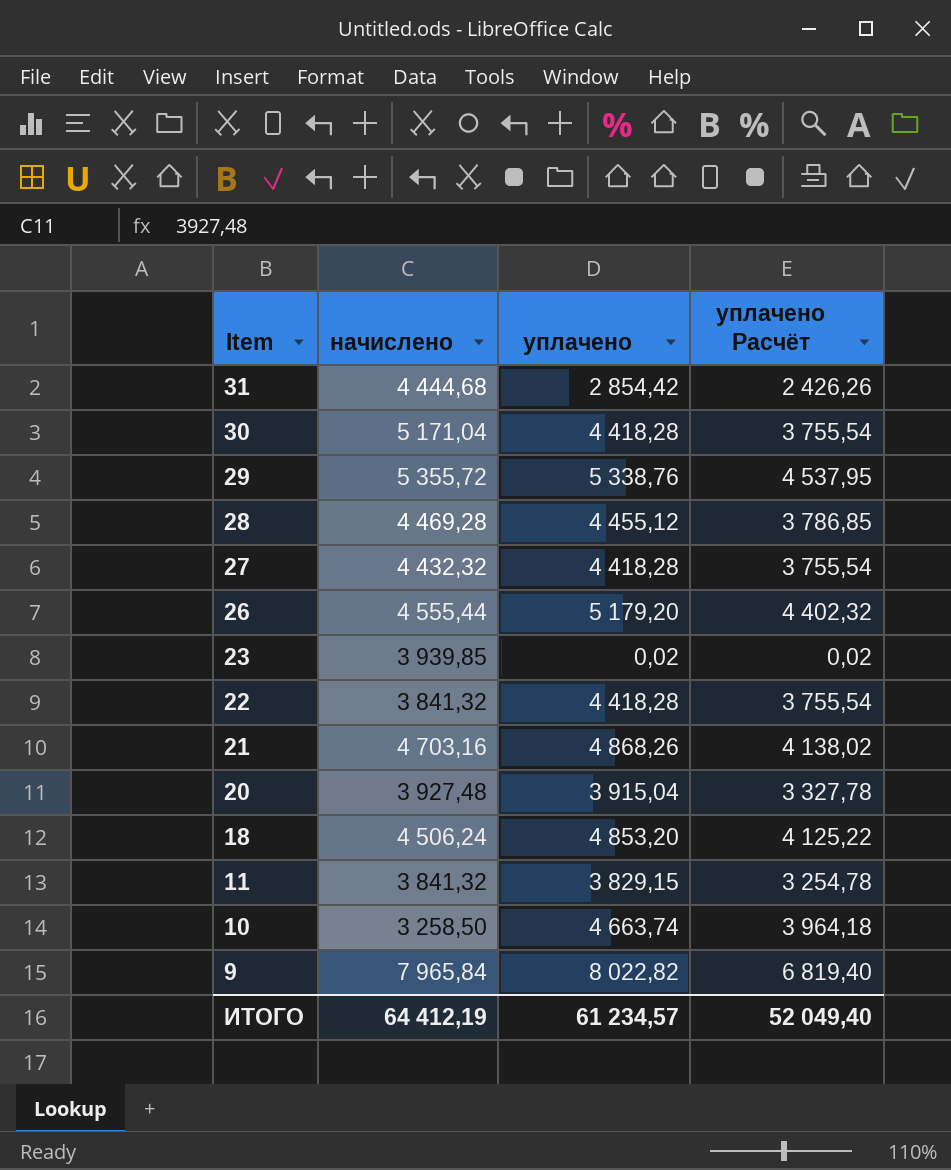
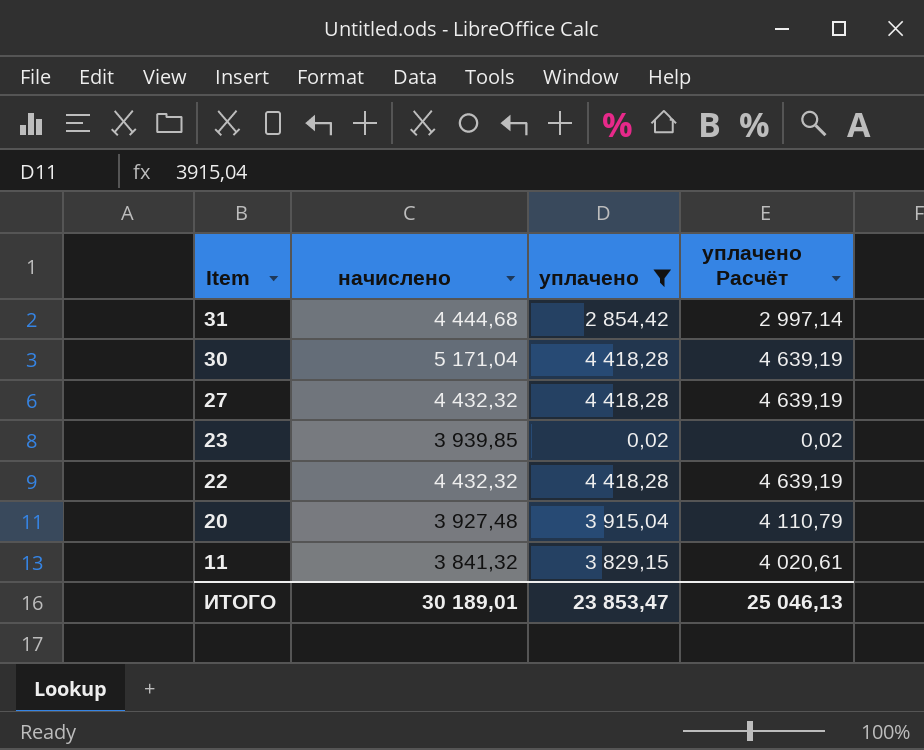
filter: none -> уплачено <= 4 418,28
column уплачено Расчёт | formula: [уплачено] * 0,85 -> [уплачено] * 1,05
22 | начислено: 3 841,32 -> 4 432,32
ИТОГО | начислено: 64 412,19 -> 30 189,01
ИТОГО | уплачено: 61 234,57 -> 23 853,47
ИТОГО | уплачено Расчёт: 52 049,40 -> 25 046,13

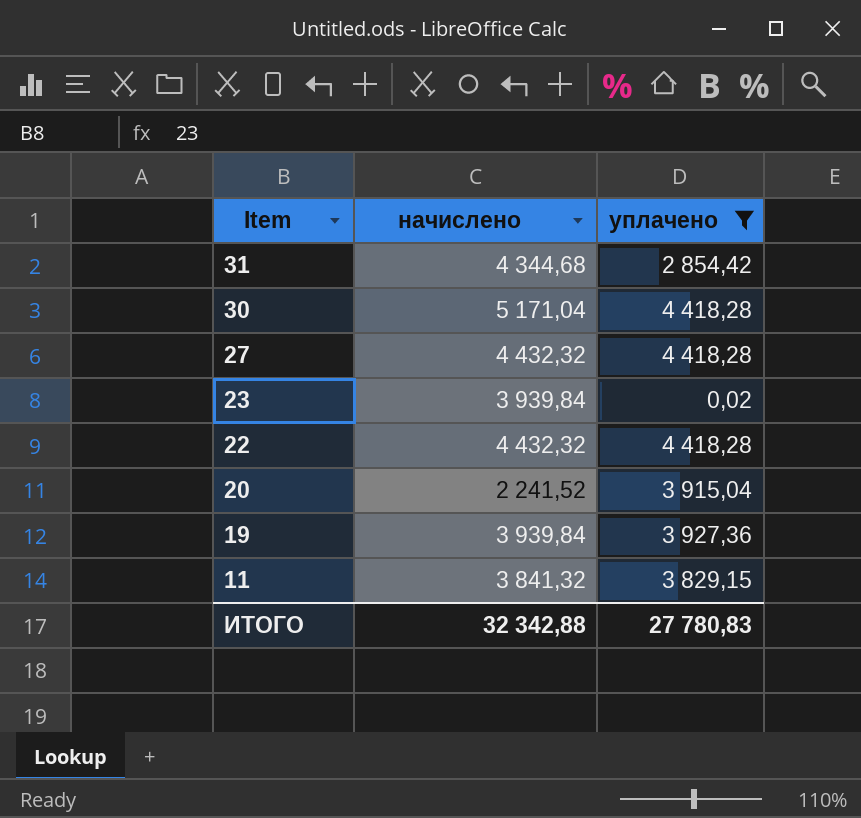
column уплачено Расчёт | formula: [уплачено] * 1,05 -> none
31 | начислено: 4 444,68 -> 4 344,68
23 | начислено: 3 939,85 -> 3 939,84
20 | начислено: 3 927,48 -> 2 241,52
row 19: none -> 3 939,84 | 3 927,36
ИТОГО | начислено: 30 189,01 -> 32 342,88
ИТОГО | уплачено: 23 853,47 -> 27 780,83

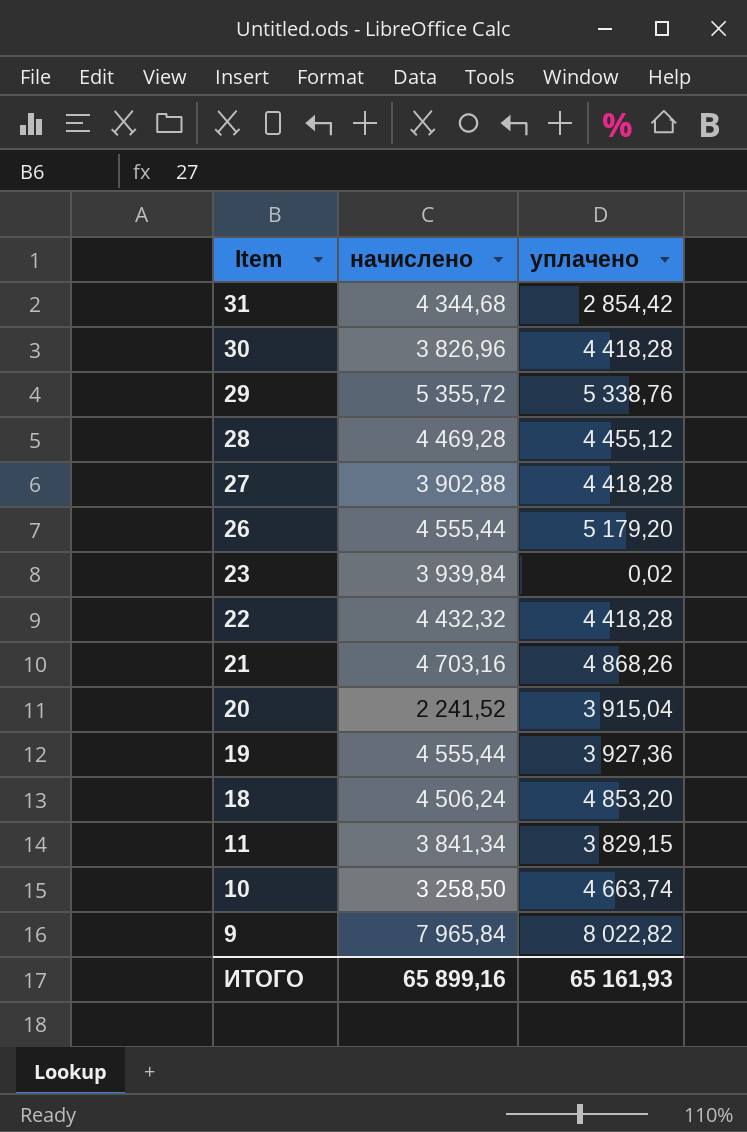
filter: уплачено <= 4 418,28 -> none
30 | начислено: 5 171,04 -> 3 826,96
27 | начислено: 4 432,32 -> 3 902,88
19 | начислено: 3 939,84 -> 4 555,44
11 | начислено: 3 841,32 -> 3 841,34
ИТОГО | начислено: 32 342,88 -> 65 899,16
ИТОГО | уплачено: 27 780,83 -> 65 161,93

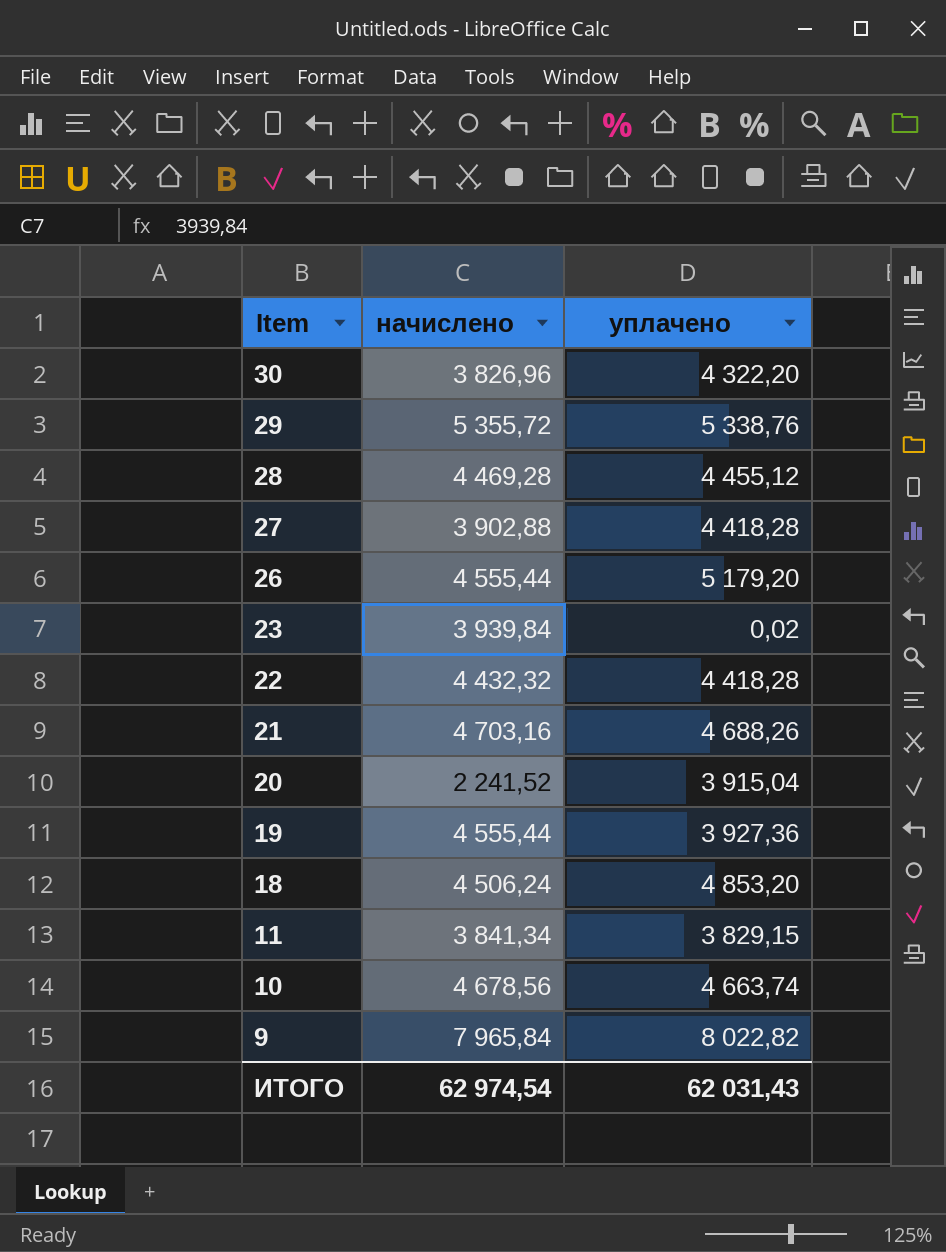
row 31: 4 344,68 | 2 854,42 -> none
30 | уплачено: 4 418,28 -> 4 322,20
21 | уплачено: 4 868,26 -> 4 688,26
10 | начислено: 3 258,50 -> 4 678,56
ИТОГО | начислено: 65 899,16 -> 62 974,54
ИТОГО | уплачено: 65 161,93 -> 62 031,43

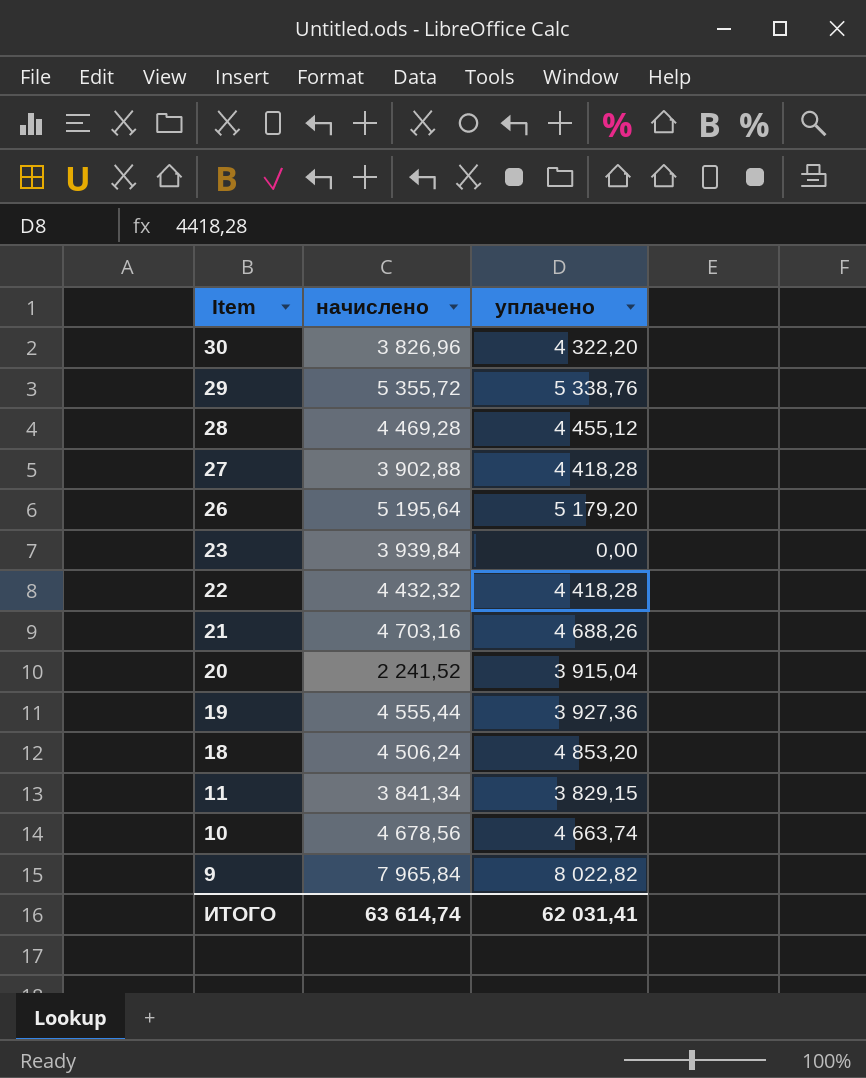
26 | начислено: 4 555,44 -> 5 195,64
23 | уплачено: 0,02 -> 0,00
ИТОГО | начислено: 62 974,54 -> 63 614,74
ИТОГО | уплачено: 62 031,43 -> 62 031,41

